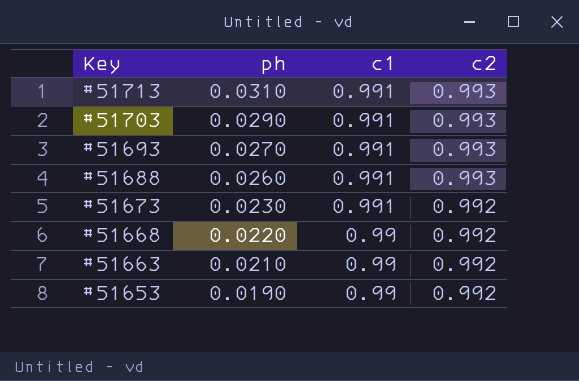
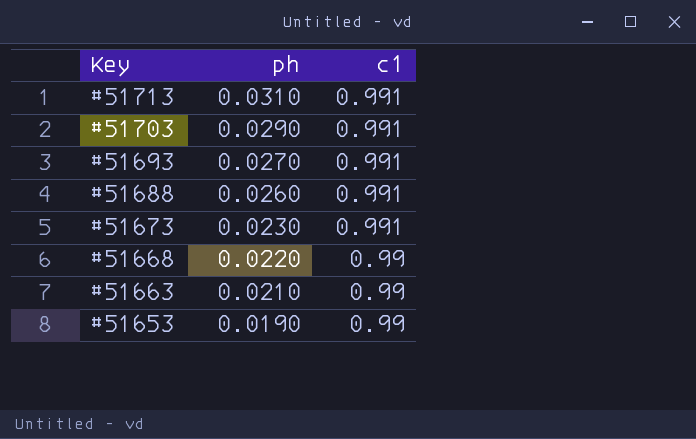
column c2 | position: 4 -> none

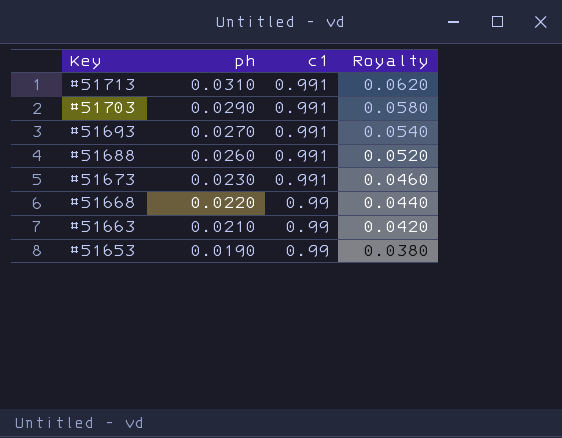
column Royalty | formula: none -> [ph] * 2

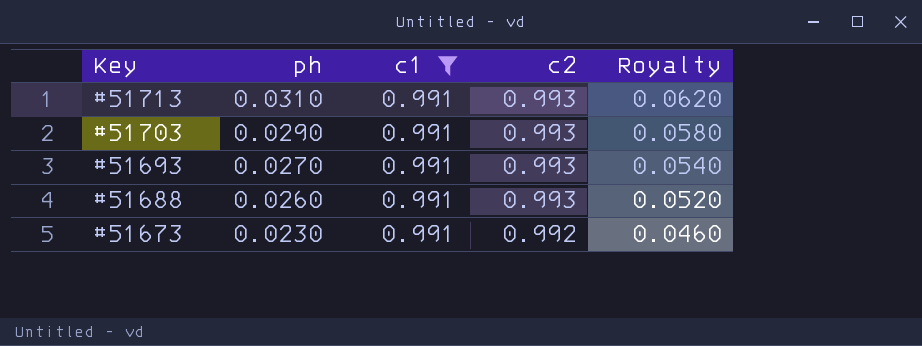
filter: none -> c1 = 0.991
column c2 | position: none -> 4

